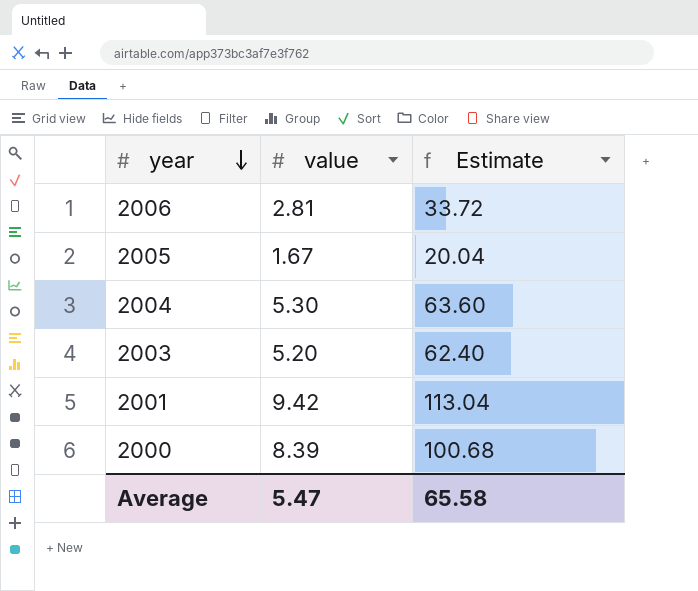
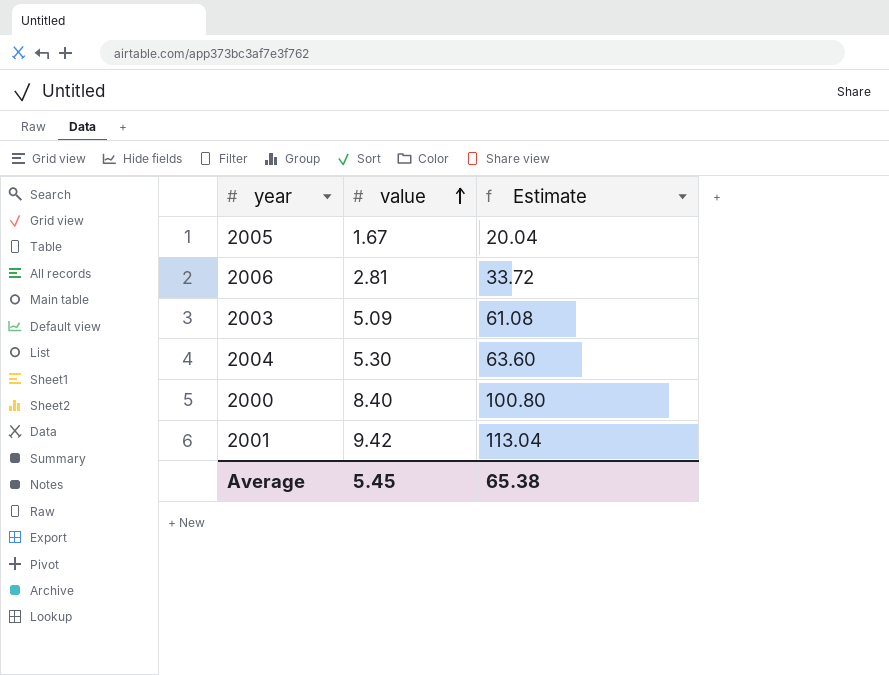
row order: year descending -> value ascending
2003 | value: 5.20 -> 5.09
2003 | Estimate: 62.40 -> 61.08
2000 | value: 8.39 -> 8.40
2000 | Estimate: 100.68 -> 100.80
Average | value: 5.47 -> 5.45
Average | Estimate: 65.58 -> 65.38

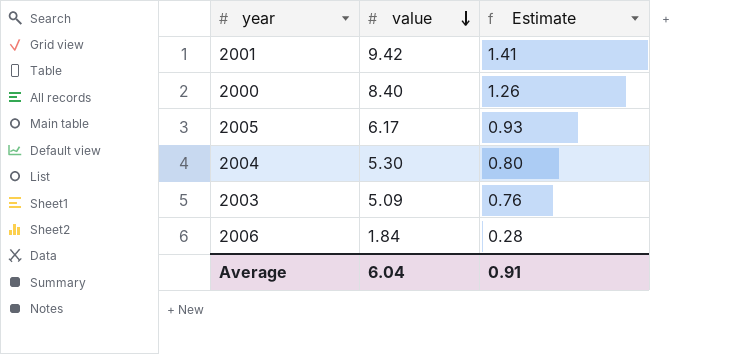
row order: value ascending -> value descending
column Estimate | formula: [value] * 12 -> [value] * 0.15
2005 | value: 1.67 -> 6.17
2006 | value: 2.81 -> 1.84
Average | value: 5.45 -> 6.04
Average | Estimate: 65.38 -> 0.91

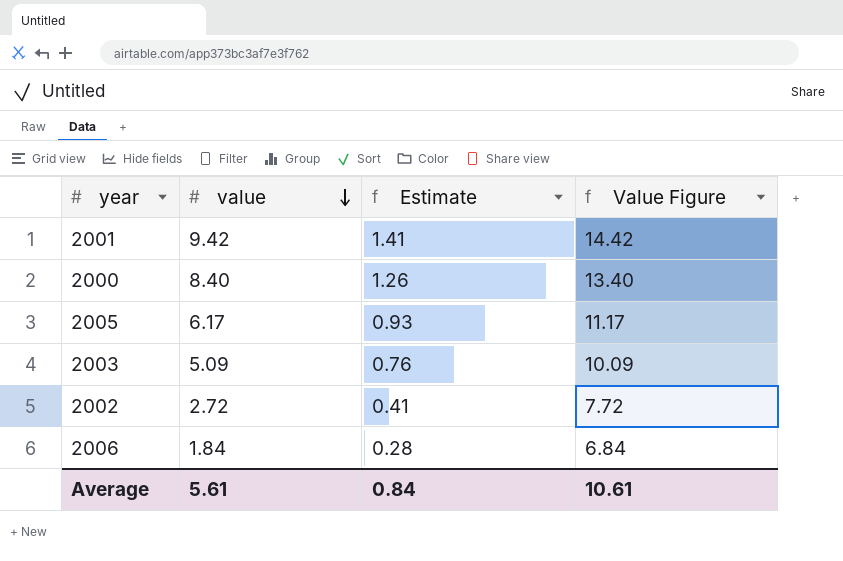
column Value Figure | formula: none -> [value] + 5
row 2004: 5.30 | 0.80 -> none
row 2002: none -> 2.72 | 0.41 | 7.72
Average | value: 6.04 -> 5.61
Average | Estimate: 0.91 -> 0.84

